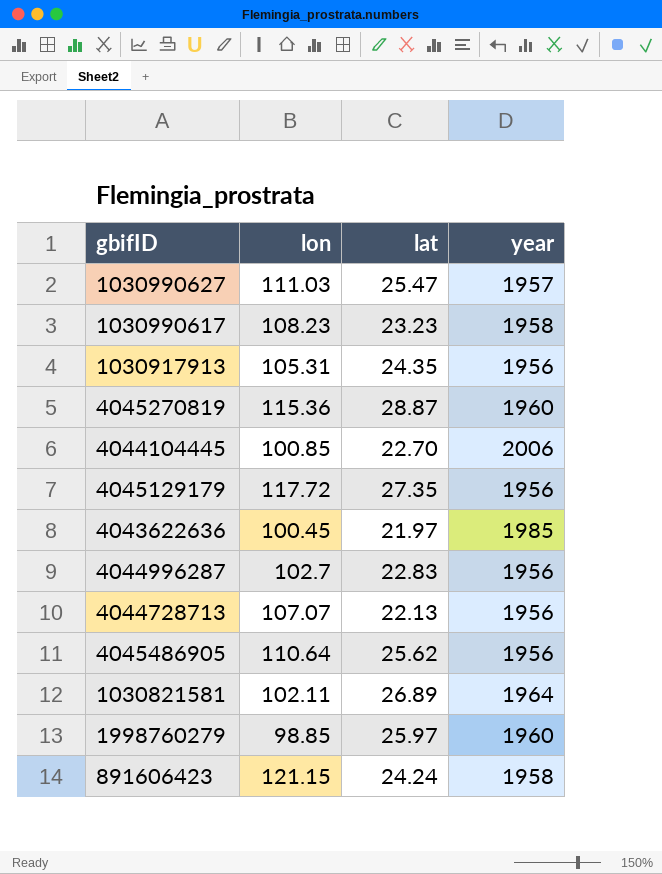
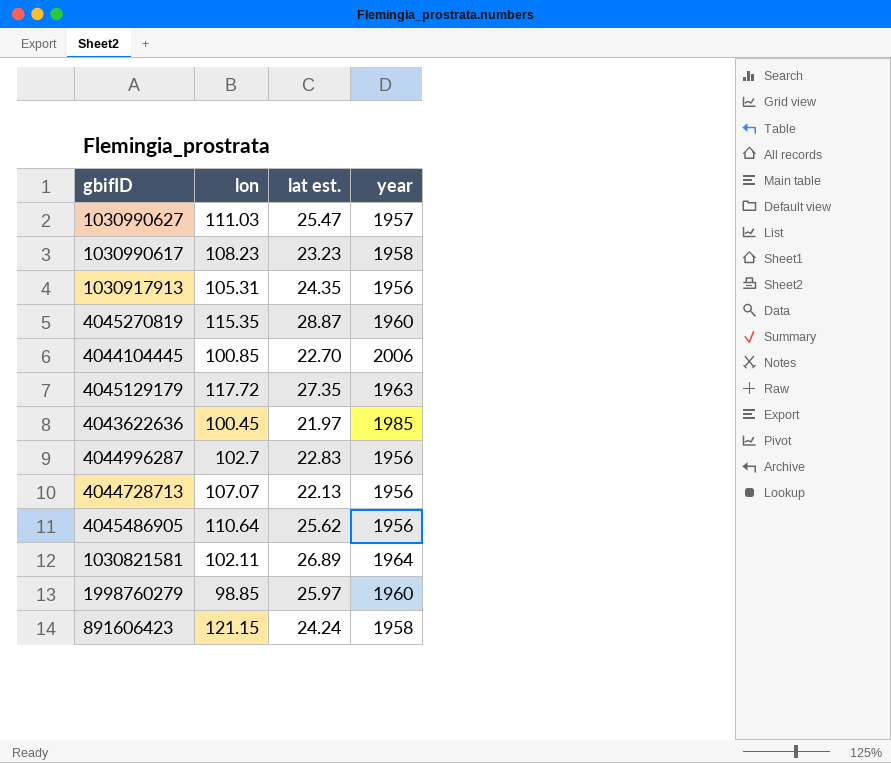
column name: lat -> lat est.
4045270819 | lon: 115.36 -> 115.35
4045129179 | year: 1956 -> 1963

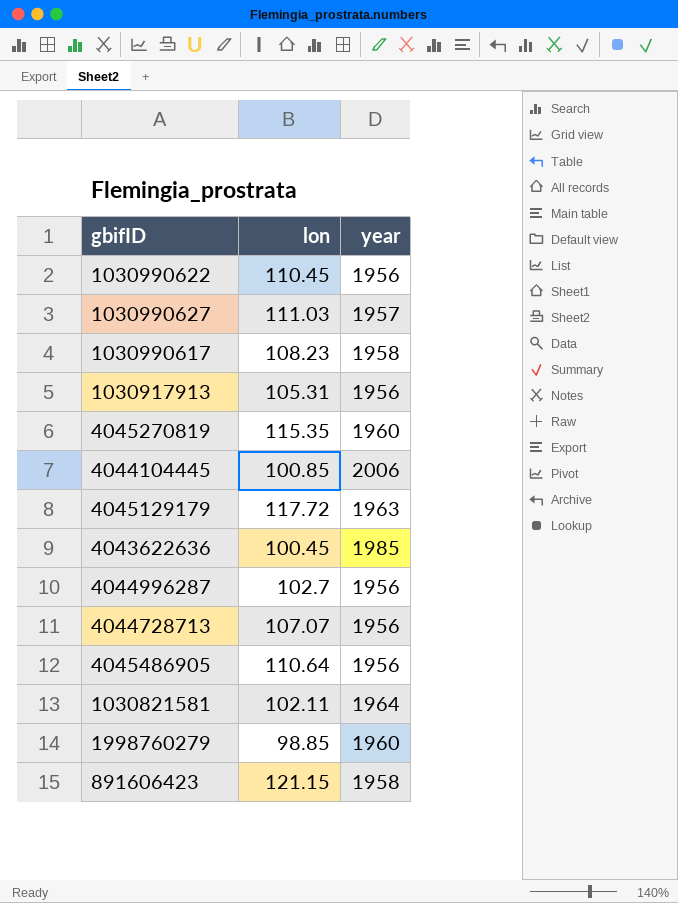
column lat est. | position: 3 -> none
row 1030990622: none -> 110.45 | 1956

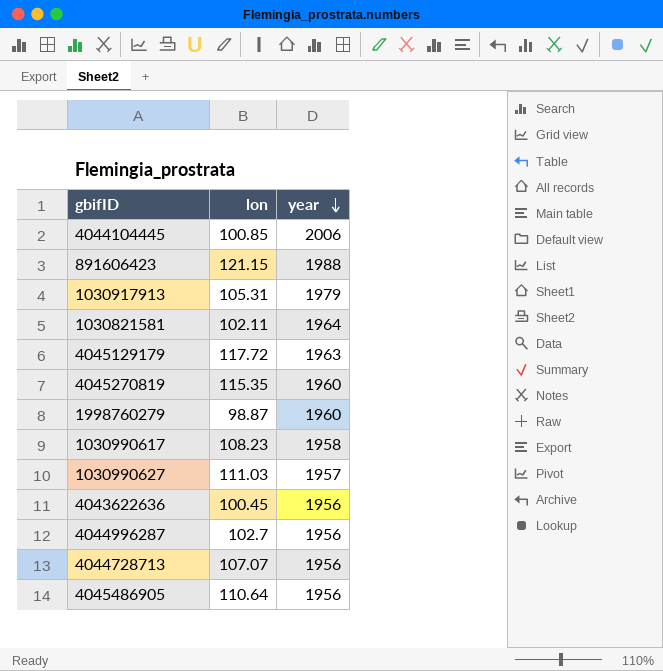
row order: none -> year descending
row 1030990622: 110.45 | 1956 -> none
891606423 | year: 1958 -> 1988
1030917913 | year: 1956 -> 1979
1998760279 | lon: 98.85 -> 98.87
4043622636 | year: 1985 -> 1956

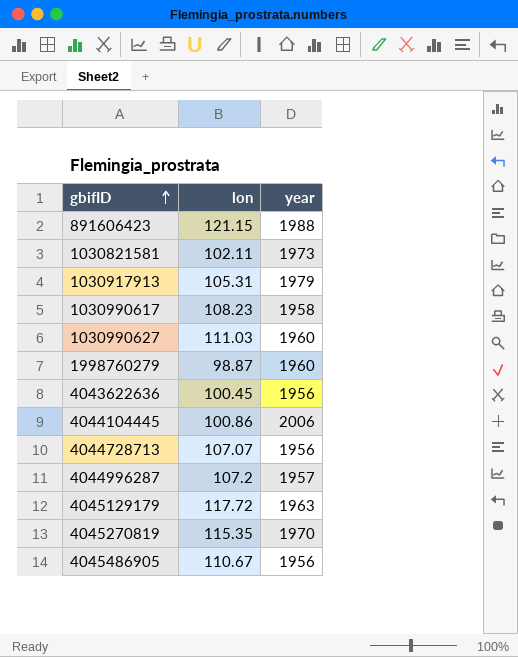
row order: year descending -> gbifID ascending
1030821581 | year: 1964 -> 1973
1030990627 | year: 1957 -> 1960
4044104445 | lon: 100.85 -> 100.86
4044996287 | lon: 102.7 -> 107.2
4044996287 | year: 1956 -> 1957
4045270819 | year: 1960 -> 1970
4045486905 | lon: 110.64 -> 110.67

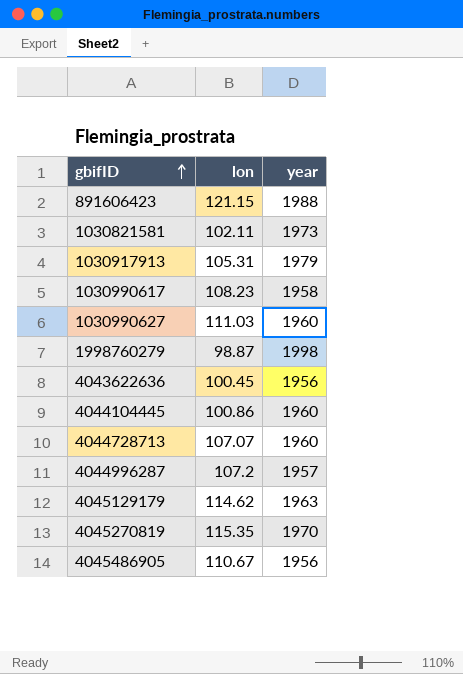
1998760279 | year: 1960 -> 1998
4044104445 | year: 2006 -> 1960
4044728713 | year: 1956 -> 1960
4045129179 | lon: 117.72 -> 114.62

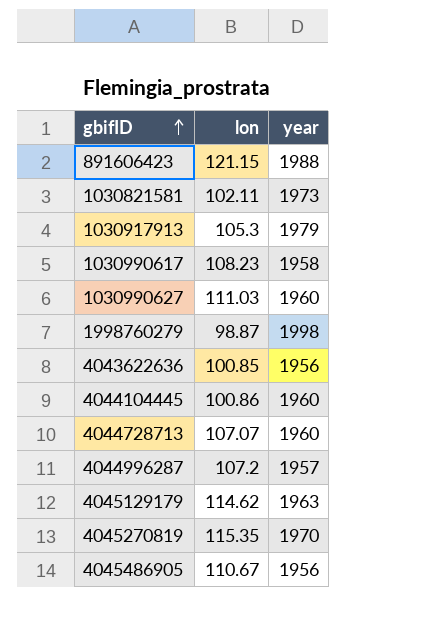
1030917913 | lon: 105.31 -> 105.3
4043622636 | lon: 100.45 -> 100.85

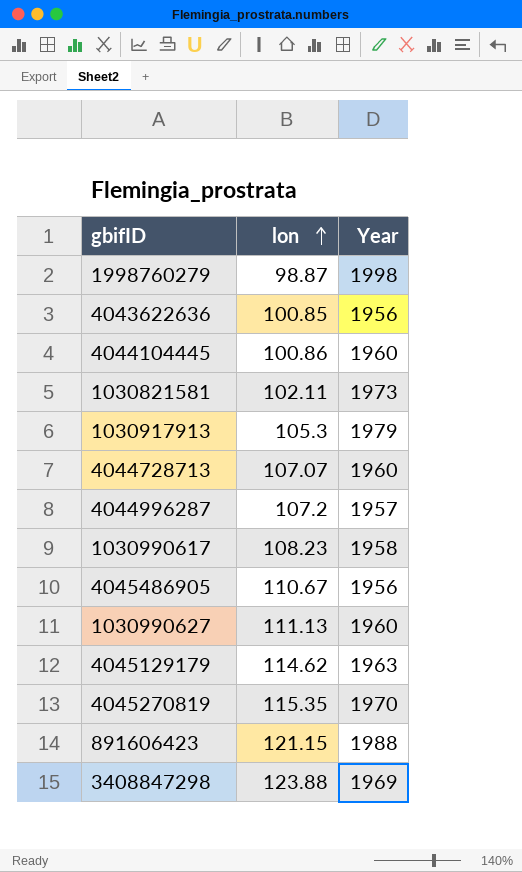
row order: gbifID ascending -> lon ascending
column name: year -> Year
1030990627 | lon: 111.03 -> 111.13
row 3408847298: none -> 123.88 | 1969

